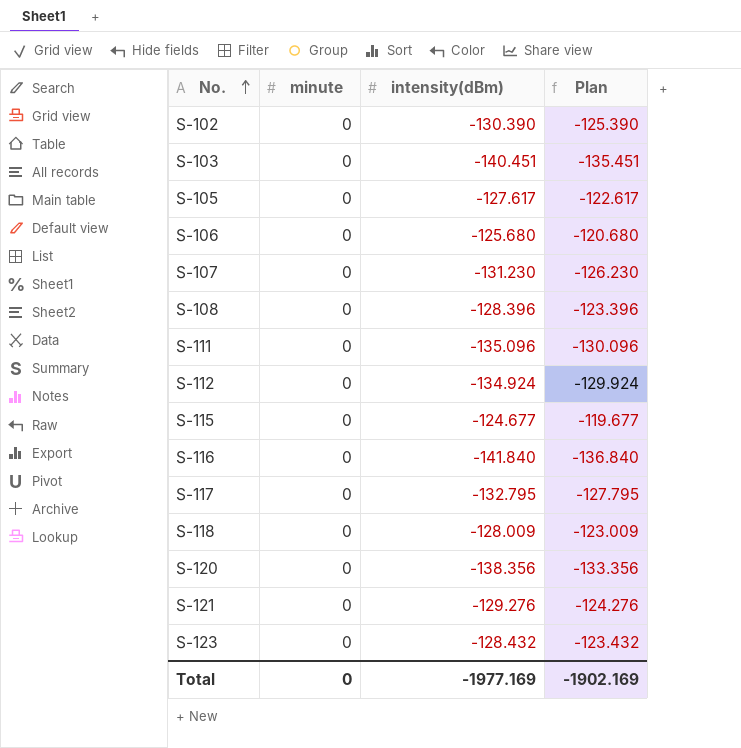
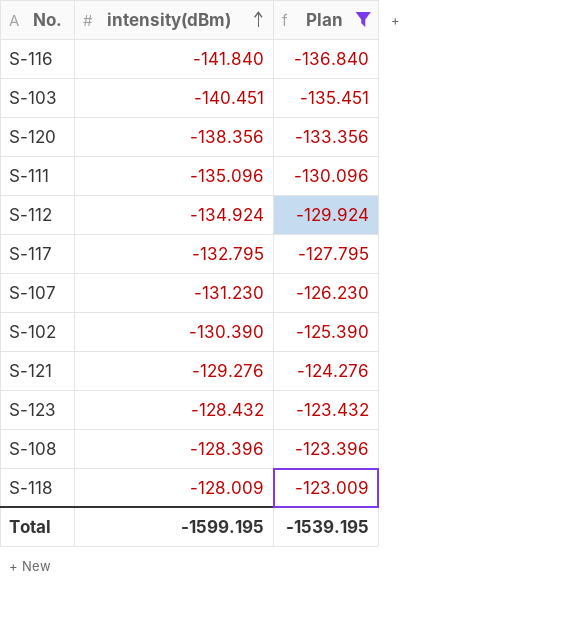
filter: none -> Plan <= -123.009
row order: No. ascending -> intensity(dBm) ascending
column minute | position: 2 -> none
Total | intensity(dBm): -1977.169 -> -1599.195
Total | Plan: -1902.169 -> -1539.195

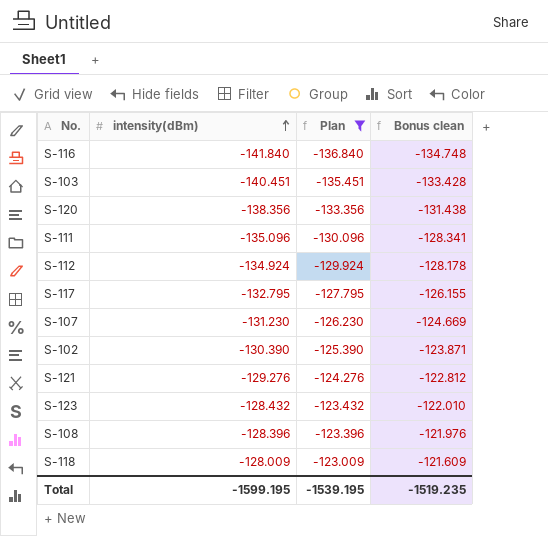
column Bonus clean | formula: none -> [intensity(dBm)] * 0.95

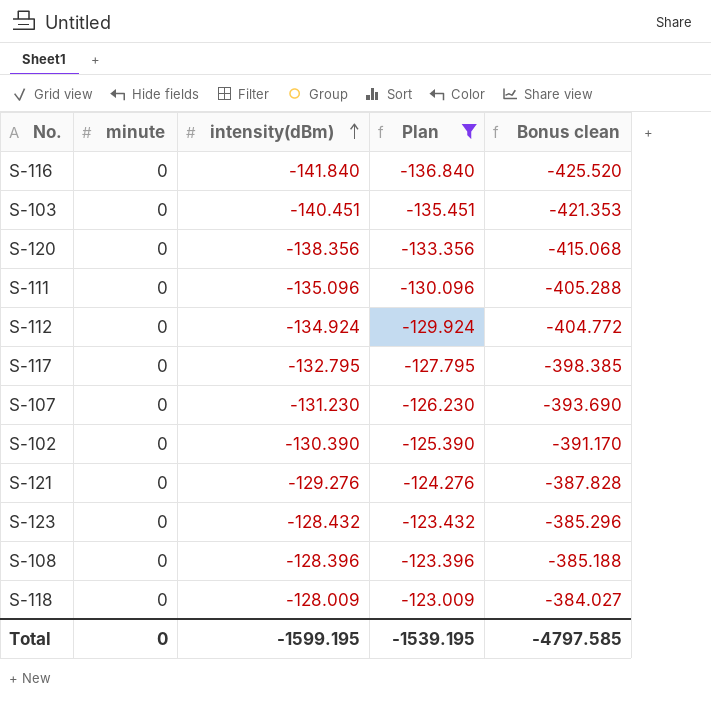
column minute | position: none -> 2
column Bonus clean | formula: [intensity(dBm)] * 0.95 -> [intensity(dBm)] * 3
Total | Bonus clean: -1519.235 -> -4797.585

